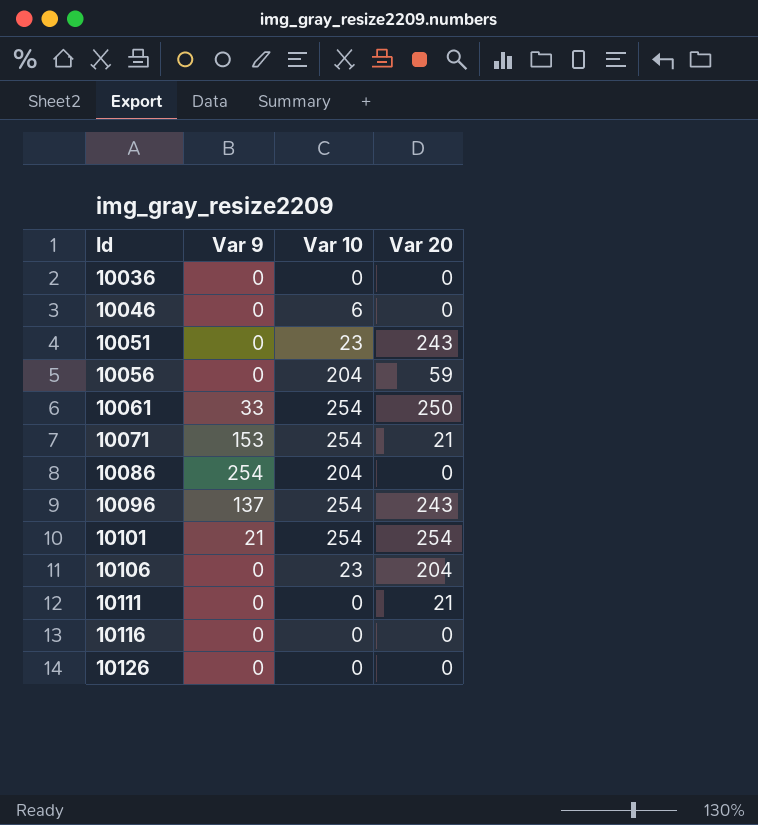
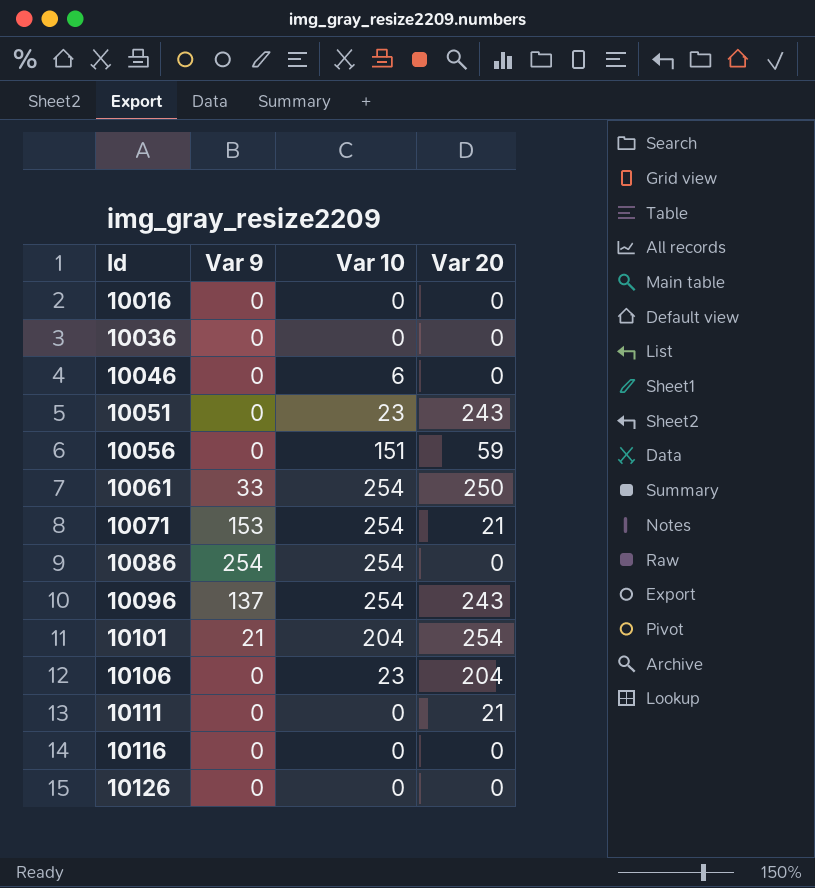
row 10016: none -> 0 | 0 | 0
10056 | Var 10: 204 -> 151
10086 | Var 10: 204 -> 254
10101 | Var 10: 254 -> 204

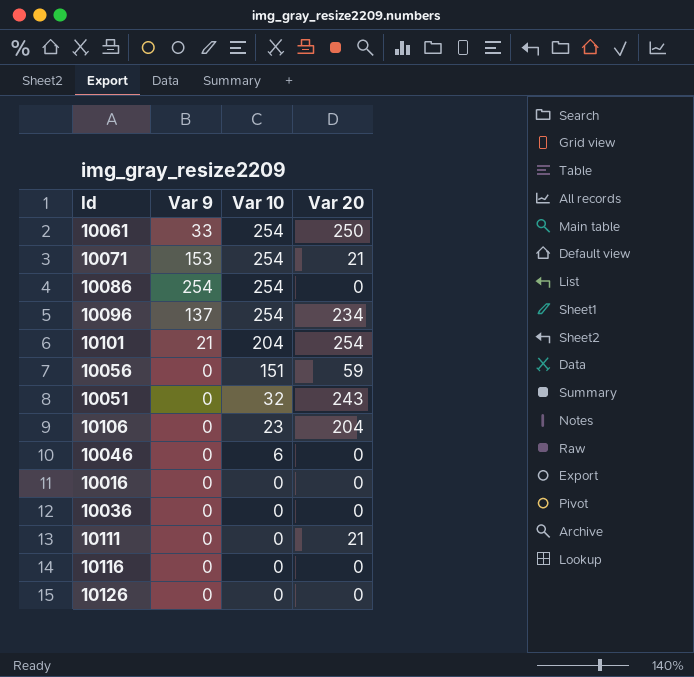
row order: Id ascending -> Var 10 descending
10096 | Var 20: 243 -> 234
10051 | Var 10: 23 -> 32

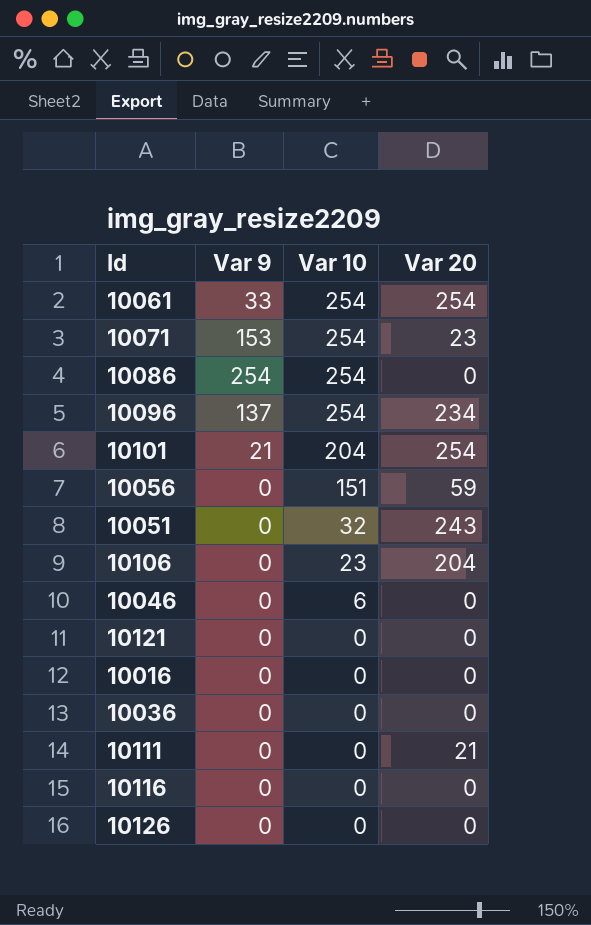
10061 | Var 20: 250 -> 254
10071 | Var 20: 21 -> 23
row 10121: none -> 0 | 0 | 0

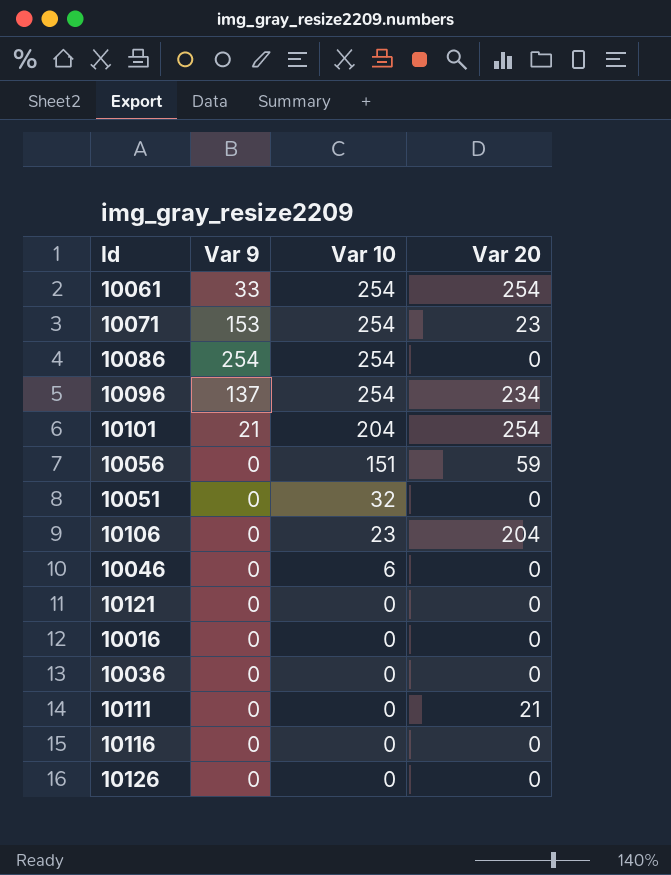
10051 | Var 20: 243 -> 0

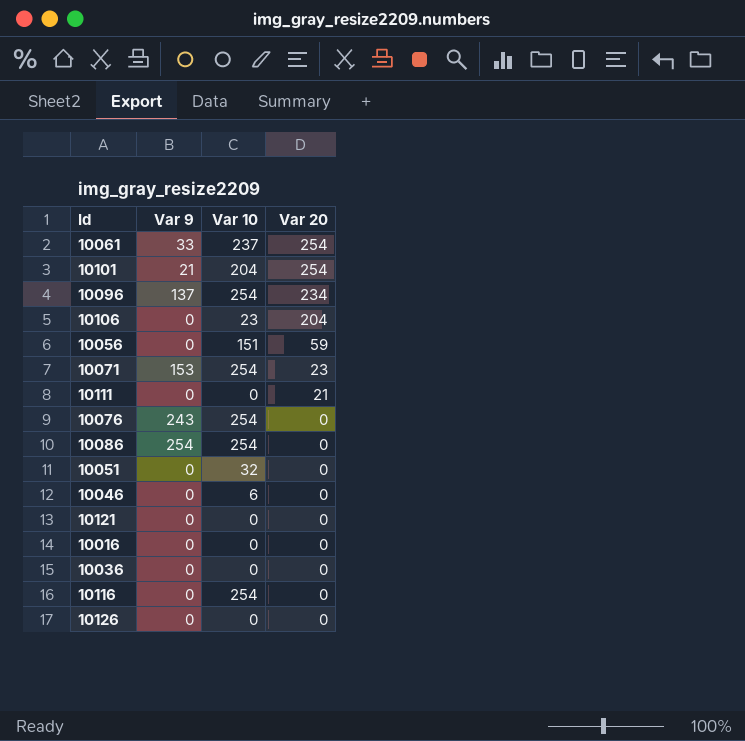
row order: Var 10 descending -> Var 20 descending
10061 | Var 10: 254 -> 237
row 10076: none -> 243 | 254 | 0
10116 | Var 10: 0 -> 254

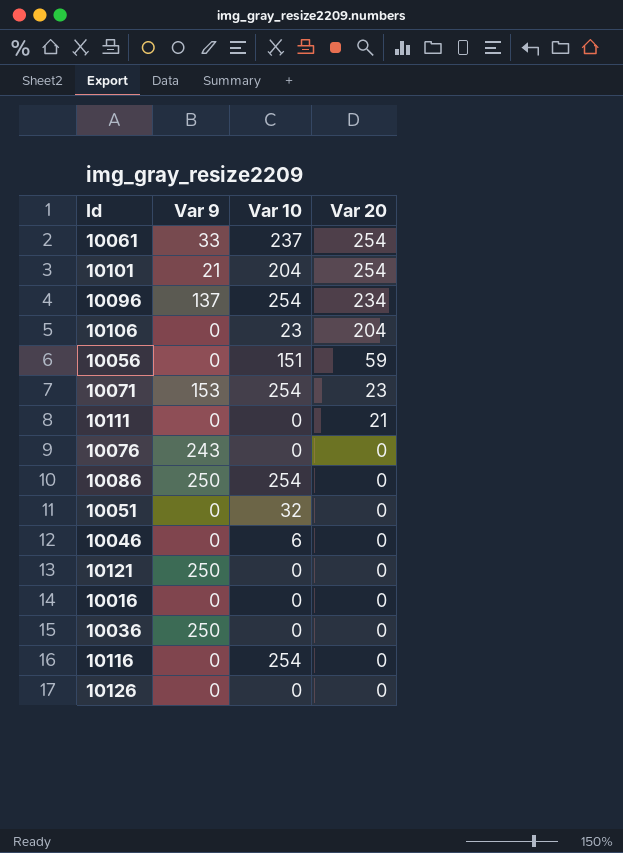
10076 | Var 10: 254 -> 0
10086 | Var 9: 254 -> 250
10121 | Var 9: 0 -> 250
10036 | Var 9: 0 -> 250

